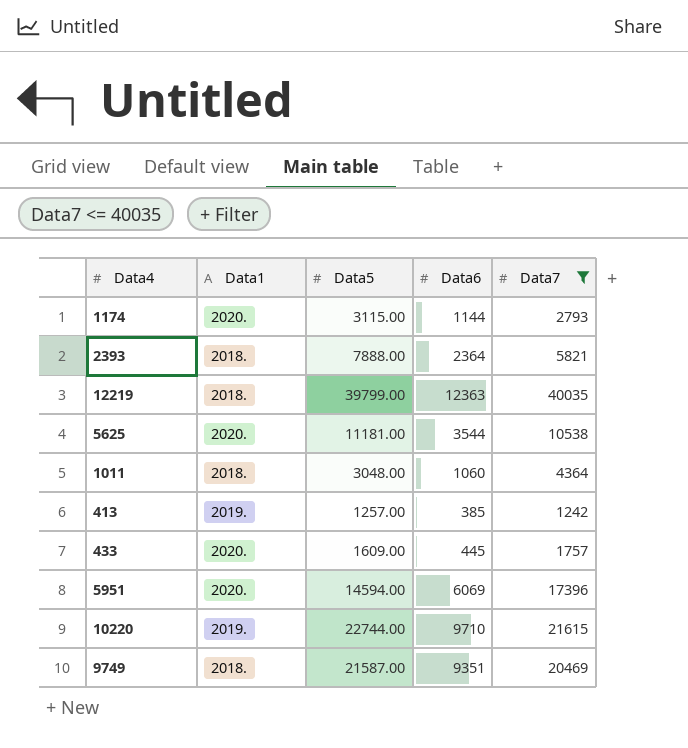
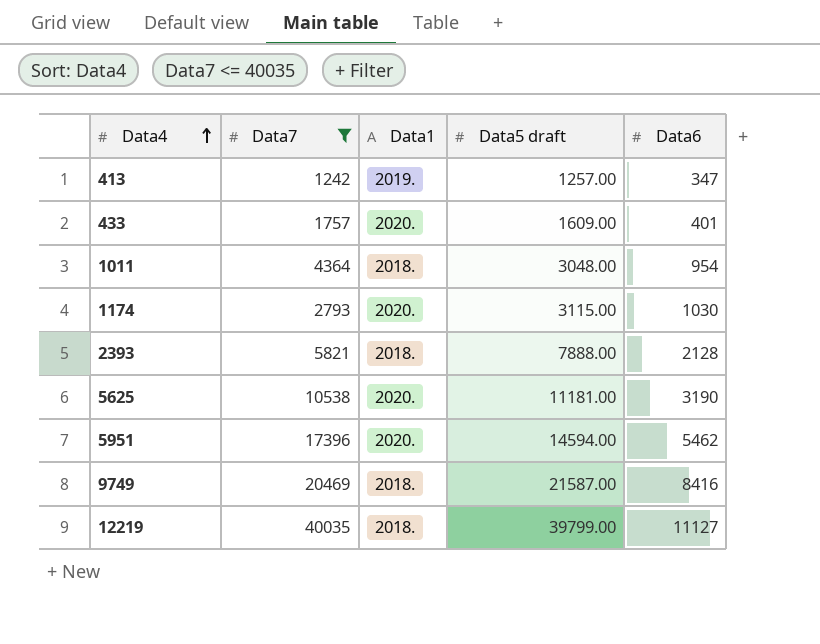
row order: none -> Data4 ascending
column Data7 | position: 5 -> 2
column name: Data5 -> Data5 draft
row 10220: 2019. | 22744.00 | 9710 | 21615 -> none
413 | Data6: 385 -> 347
433 | Data6: 445 -> 401
1011 | Data6: 1060 -> 954
1174 | Data6: 1144 -> 1030
2393 | Data6: 2364 -> 2128
5625 | Data6: 3544 -> 3190
5951 | Data6: 6069 -> 5462
9749 | Data6: 9351 -> 8416
12219 | Data6: 12363 -> 11127

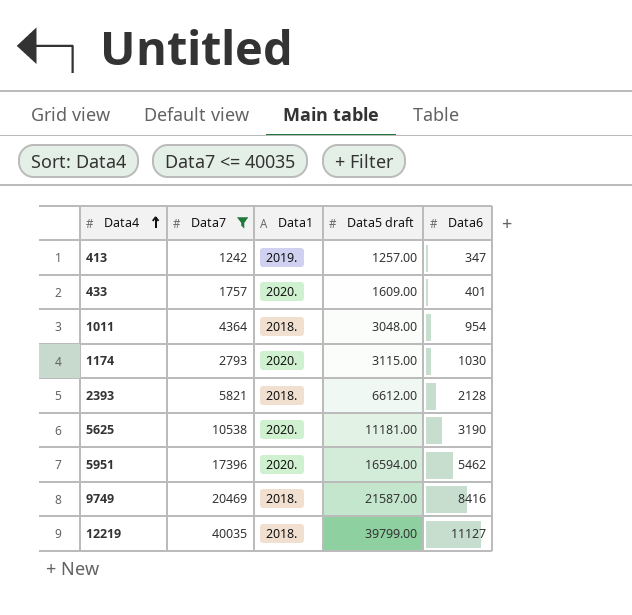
2393 | Data5 draft: 7888.00 -> 6612.00
5951 | Data5 draft: 14594.00 -> 16594.00

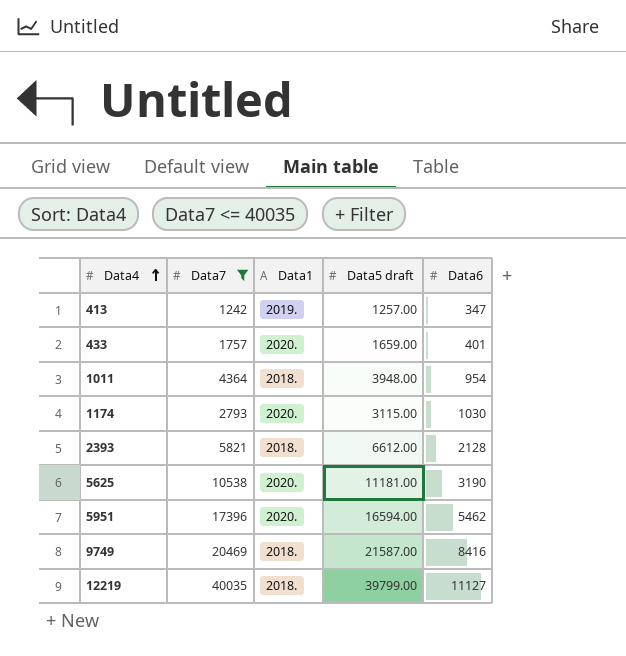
433 | Data5 draft: 1609.00 -> 1659.00
1011 | Data5 draft: 3048.00 -> 3948.00

